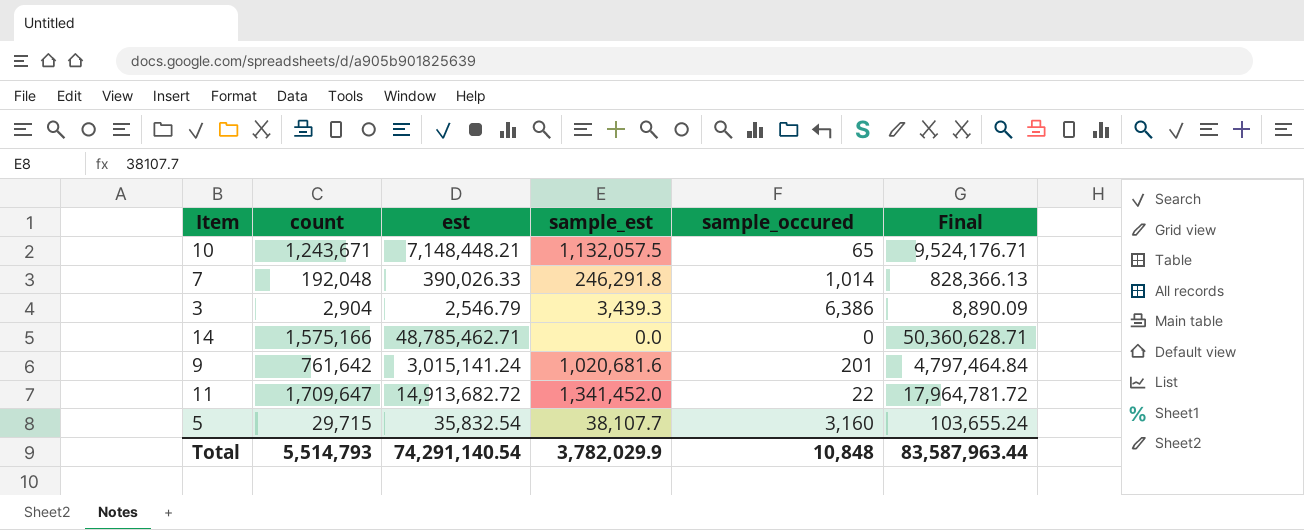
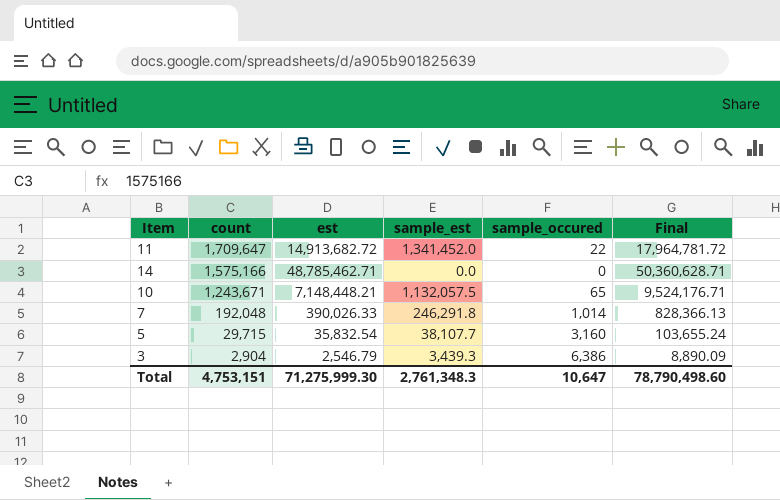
row order: none -> count descending
row 9: 761,642 | 3,015,141.24 | 1,020,681.6 | 201 | 4,797,464.84 -> none
Total | count: 5,514,793 -> 4,753,151
Total | est: 74,291,140.54 -> 71,275,999.30
Total | sample_est: 3,782,029.9 -> 2,761,348.3
Total | sample_occured: 10,848 -> 10,647
Total | Final: 83,587,963.44 -> 78,790,498.60

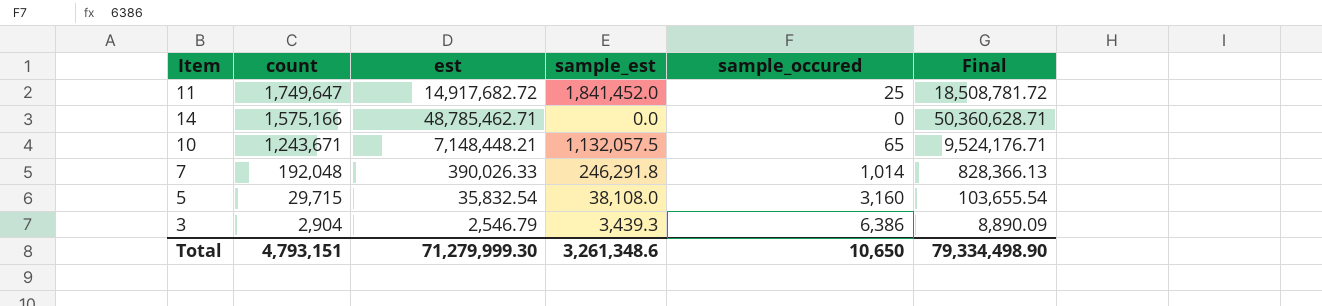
11 | count: 1,709,647 -> 1,749,647
11 | est: 14,913,682.72 -> 14,917,682.72
11 | sample_est: 1,341,452.0 -> 1,841,452.0
11 | sample_occured: 22 -> 25
11 | Final: 17,964,781.72 -> 18,508,781.72
5 | sample_est: 38,107.7 -> 38,108.0
5 | Final: 103,655.24 -> 103,655.54
Total | count: 4,753,151 -> 4,793,151
Total | est: 71,275,999.30 -> 71,279,999.30
Total | sample_est: 2,761,348.3 -> 3,261,348.6
Total | sample_occured: 10,647 -> 10,650
Total | Final: 78,790,498.60 -> 79,334,498.90

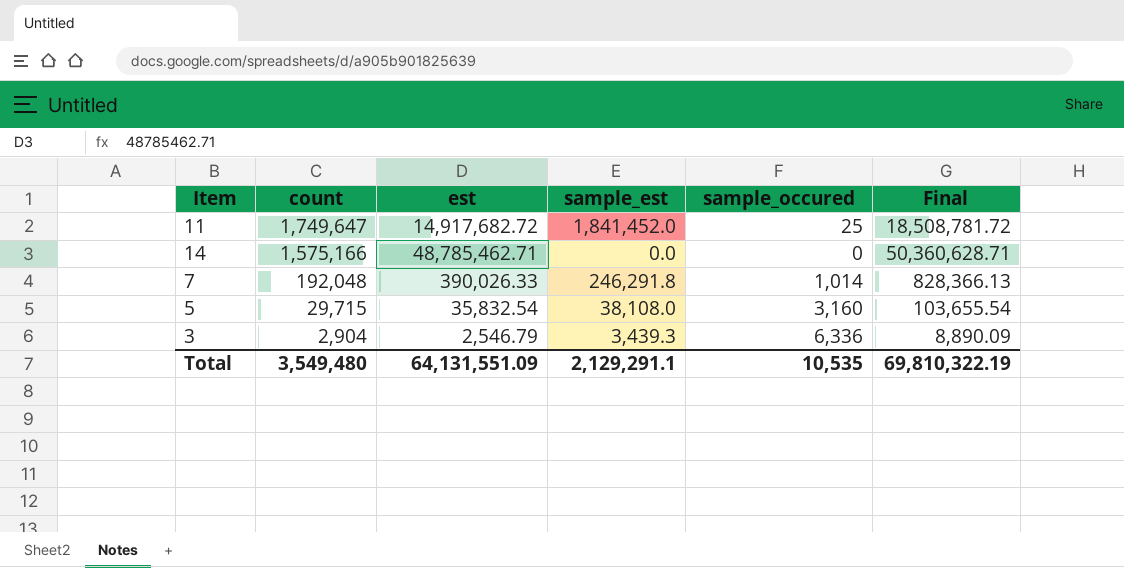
row 10: 1,243,671 | 7,148,448.21 | 1,132,057.5 | 65 | 9,524,176.71 -> none
3 | sample_occured: 6,386 -> 6,336
Total | count: 4,793,151 -> 3,549,480
Total | est: 71,279,999.30 -> 64,131,551.09
Total | sample_est: 3,261,348.6 -> 2,129,291.1
Total | sample_occured: 10,650 -> 10,535
Total | Final: 79,334,498.90 -> 69,810,322.19

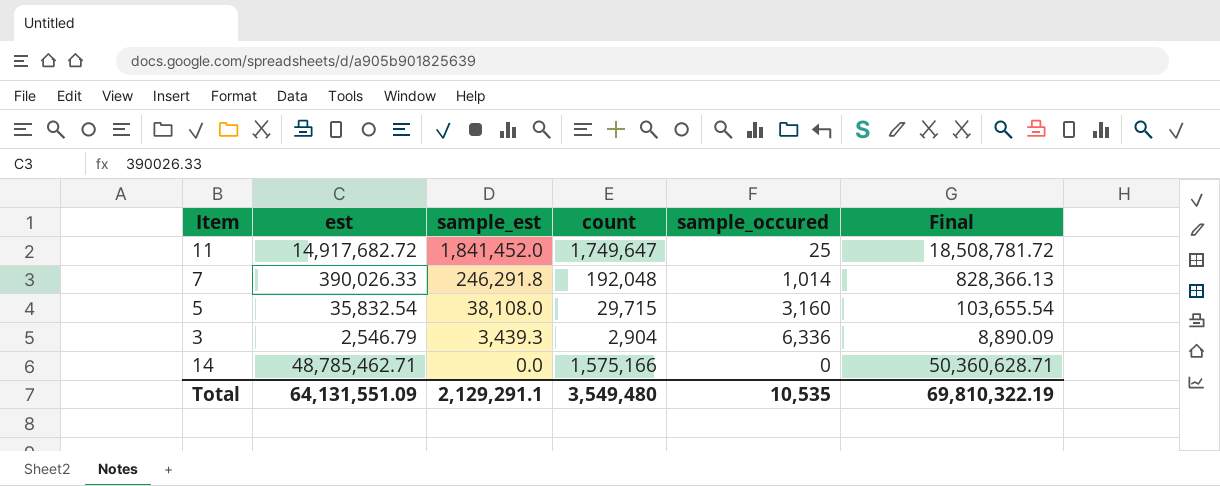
row order: count descending -> sample_est descending
column count | position: 2 -> 4

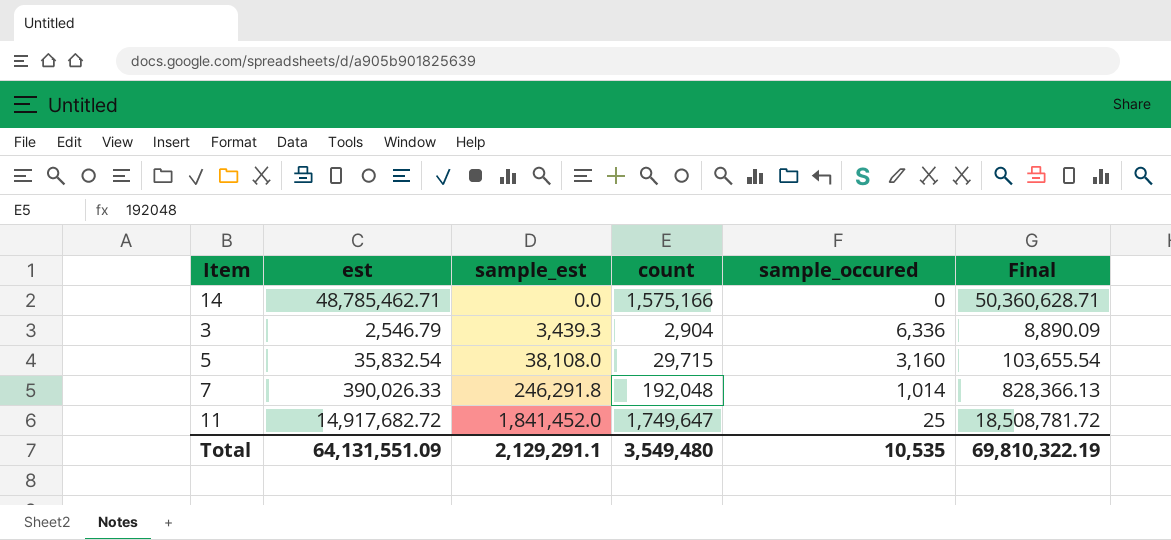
row order: sample_est descending -> sample_est ascending

